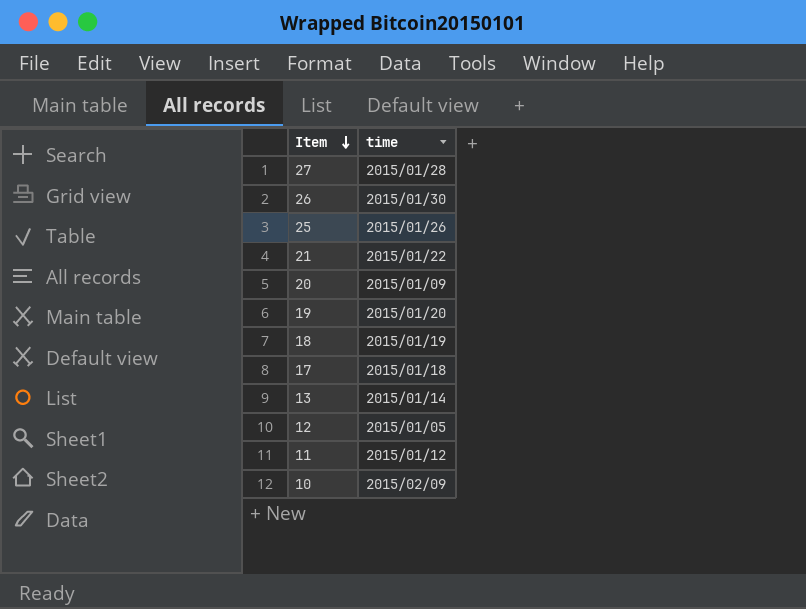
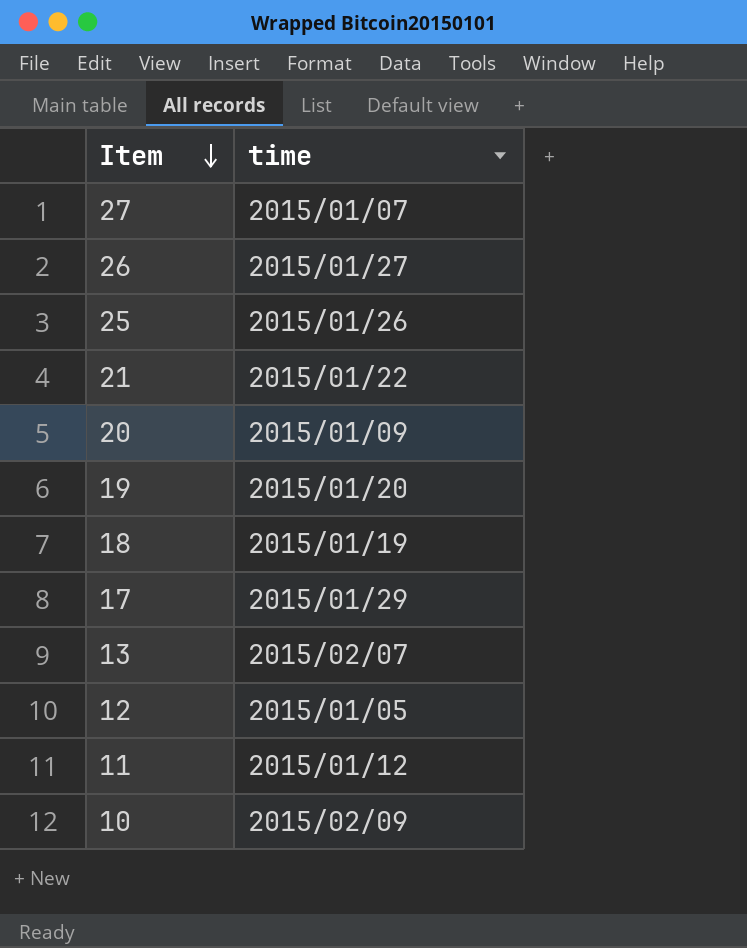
27 | time: 2015/01/28 -> 2015/01/07
26 | time: 2015/01/30 -> 2015/01/27
17 | time: 2015/01/18 -> 2015/01/29
13 | time: 2015/01/14 -> 2015/02/07

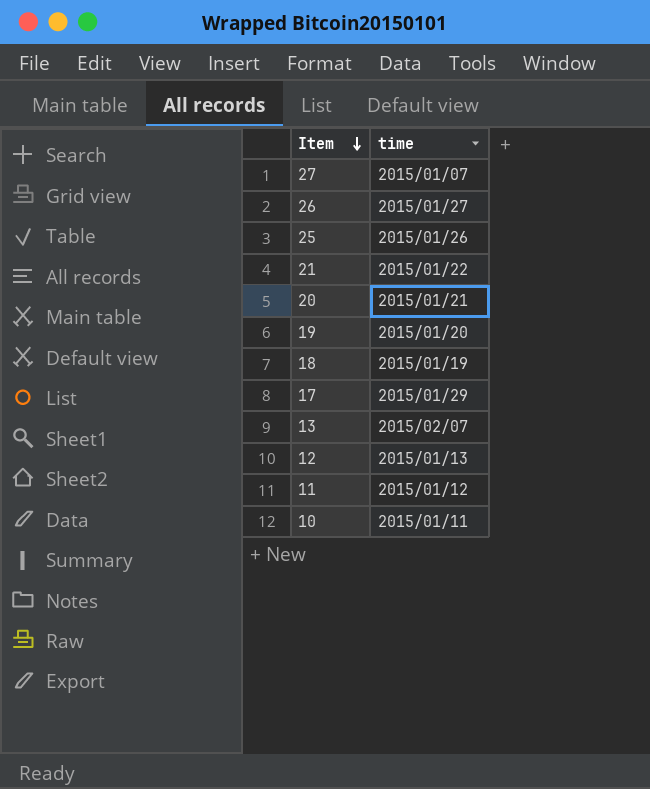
20 | time: 2015/01/09 -> 2015/01/21
12 | time: 2015/01/05 -> 2015/01/13
10 | time: 2015/02/09 -> 2015/01/11

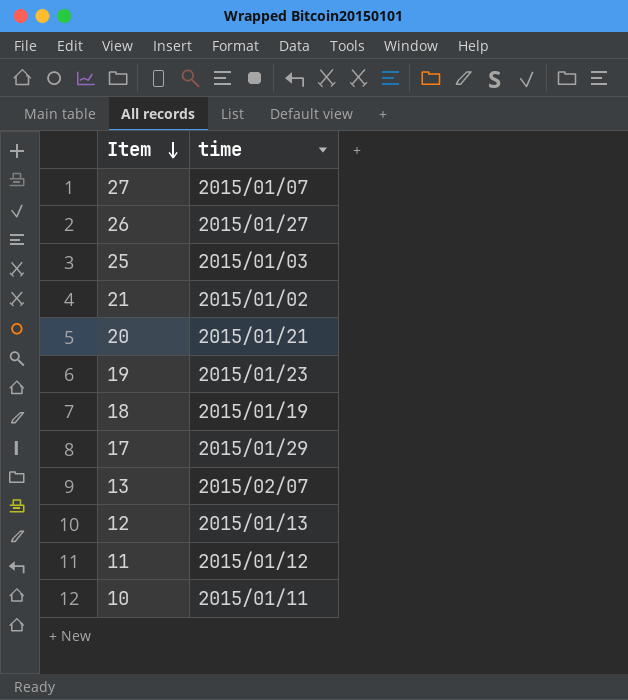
25 | time: 2015/01/26 -> 2015/01/03
21 | time: 2015/01/22 -> 2015/01/02
19 | time: 2015/01/20 -> 2015/01/23

